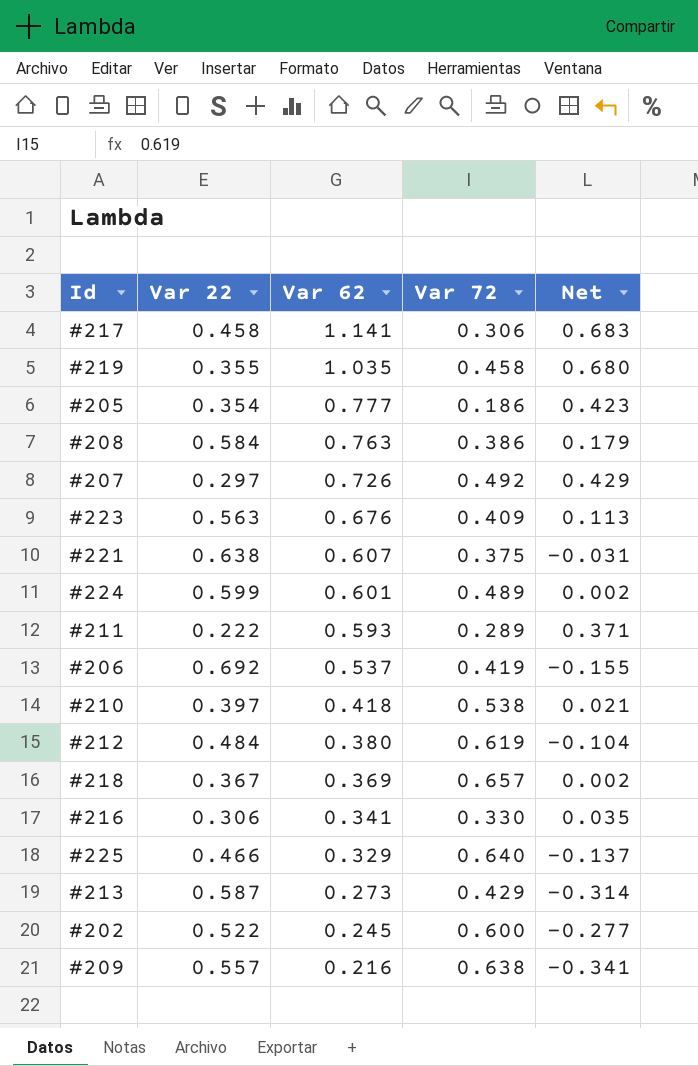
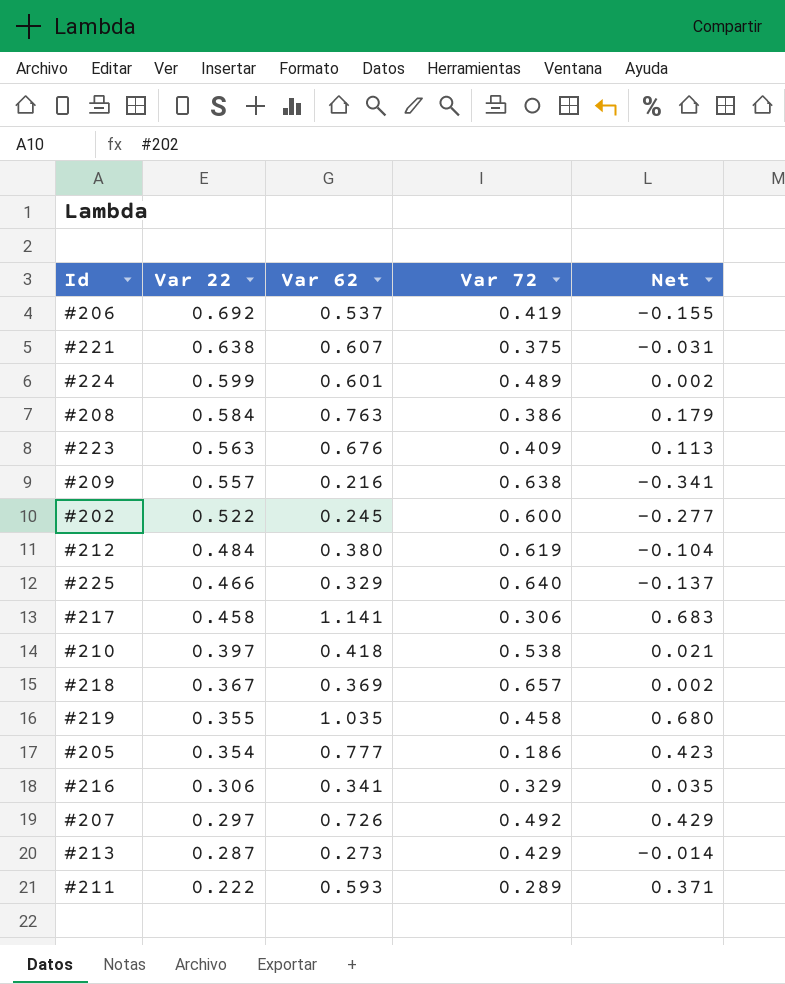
row order: Var 62 descending -> Var 22 descending
#216 | Var 72: 0.330 -> 0.329
#213 | Var 22: 0.587 -> 0.287
#213 | Net: -0.314 -> -0.014

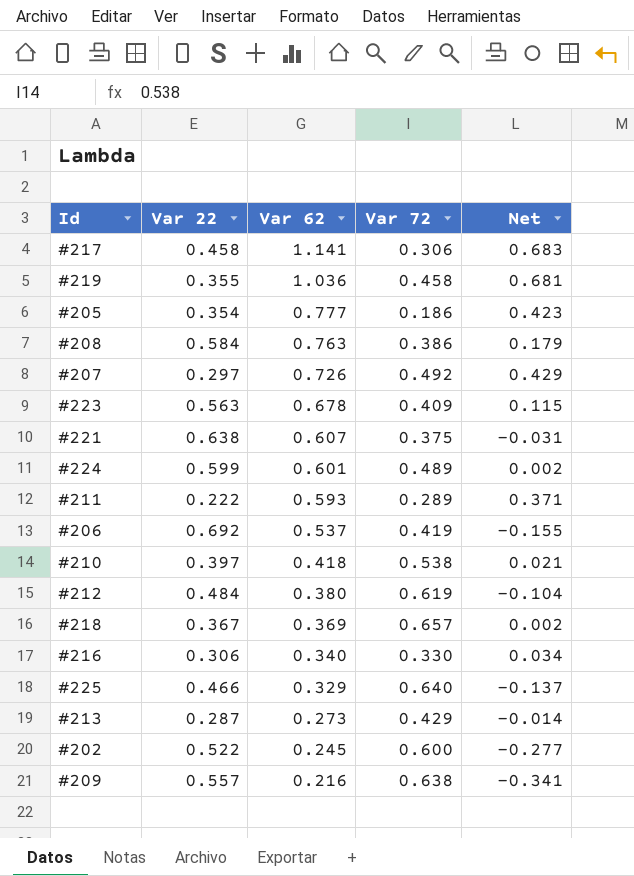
row order: Var 22 descending -> Var 62 descending
#219 | Var 62: 1.035 -> 1.036
#219 | Net: 0.680 -> 0.681
#223 | Var 62: 0.676 -> 0.678
#223 | Net: 0.113 -> 0.115
#216 | Var 62: 0.341 -> 0.340
#216 | Var 72: 0.329 -> 0.330
#216 | Net: 0.035 -> 0.034

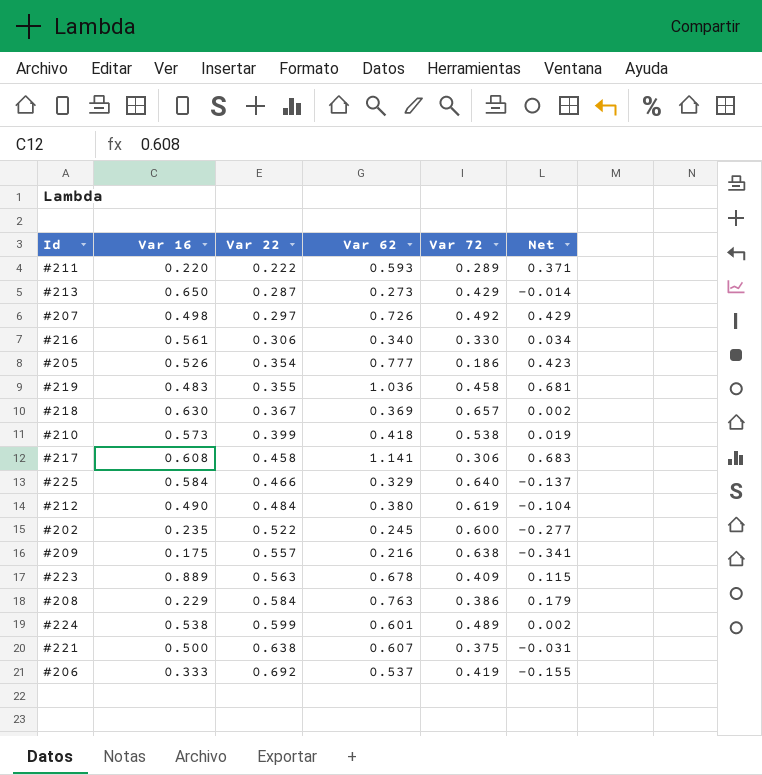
row order: Var 62 descending -> Var 22 ascending
column Var 16 | position: none -> 2
#210 | Var 22: 0.397 -> 0.399
#210 | Net: 0.021 -> 0.019

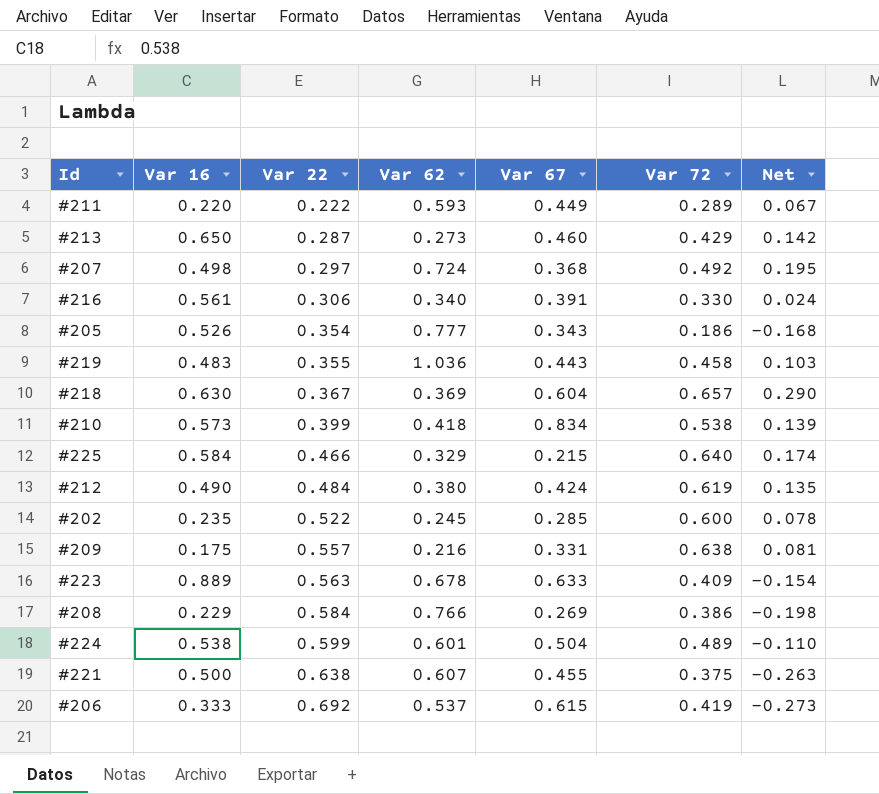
column Var 67 | position: none -> 5
column Net | formula: [Var 62] - [Var 22] -> [Var 72] - [Var 22]
row #217: 0.608 | 0.458 | 1.141 | 0.306 | 0.683 -> none
#207 | Var 62: 0.726 -> 0.724
#208 | Var 62: 0.763 -> 0.766

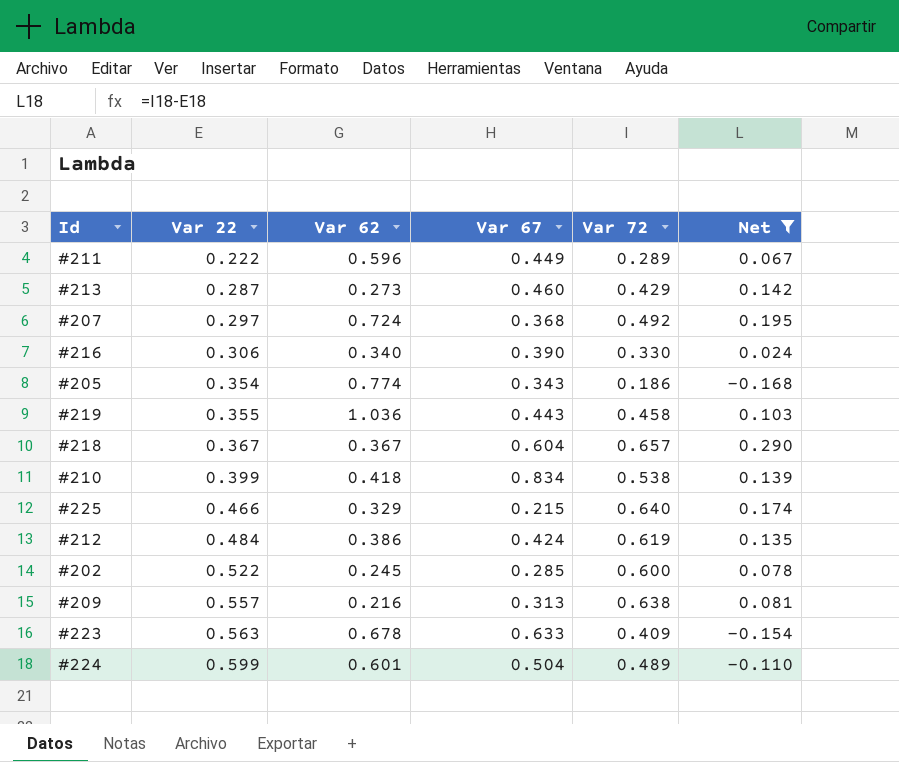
filter: none -> Net >= -0.168
column Var 16 | position: 2 -> none
#211 | Var 62: 0.593 -> 0.596
#216 | Var 67: 0.391 -> 0.390
#205 | Var 62: 0.777 -> 0.774
#218 | Var 62: 0.369 -> 0.367
#212 | Var 62: 0.380 -> 0.386
#209 | Var 67: 0.331 -> 0.313

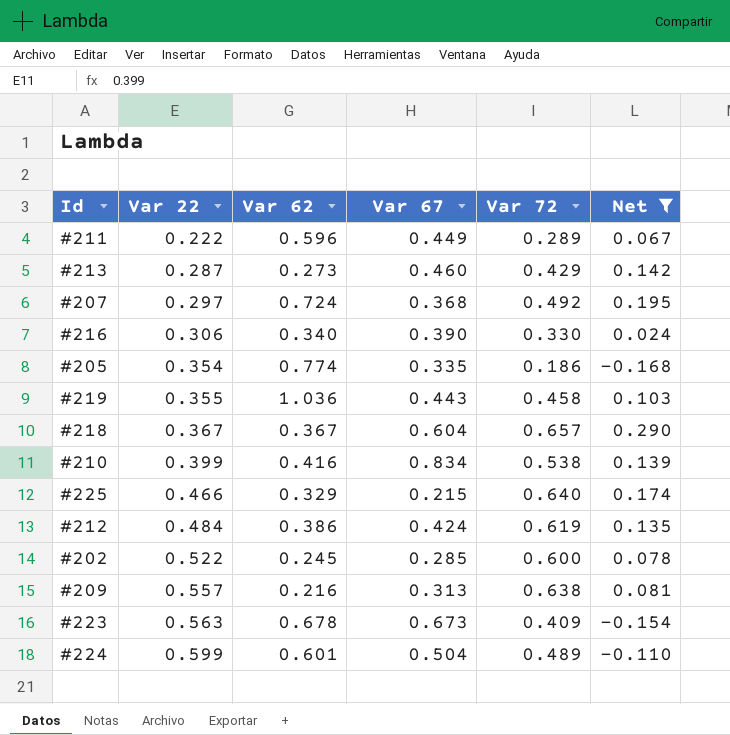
#205 | Var 67: 0.343 -> 0.335
#210 | Var 62: 0.418 -> 0.416
#223 | Var 67: 0.633 -> 0.673

